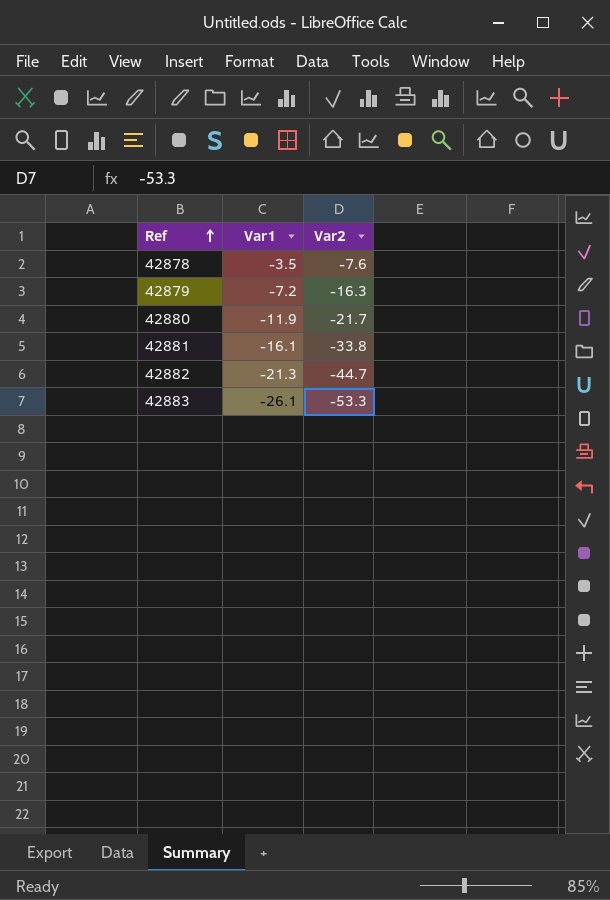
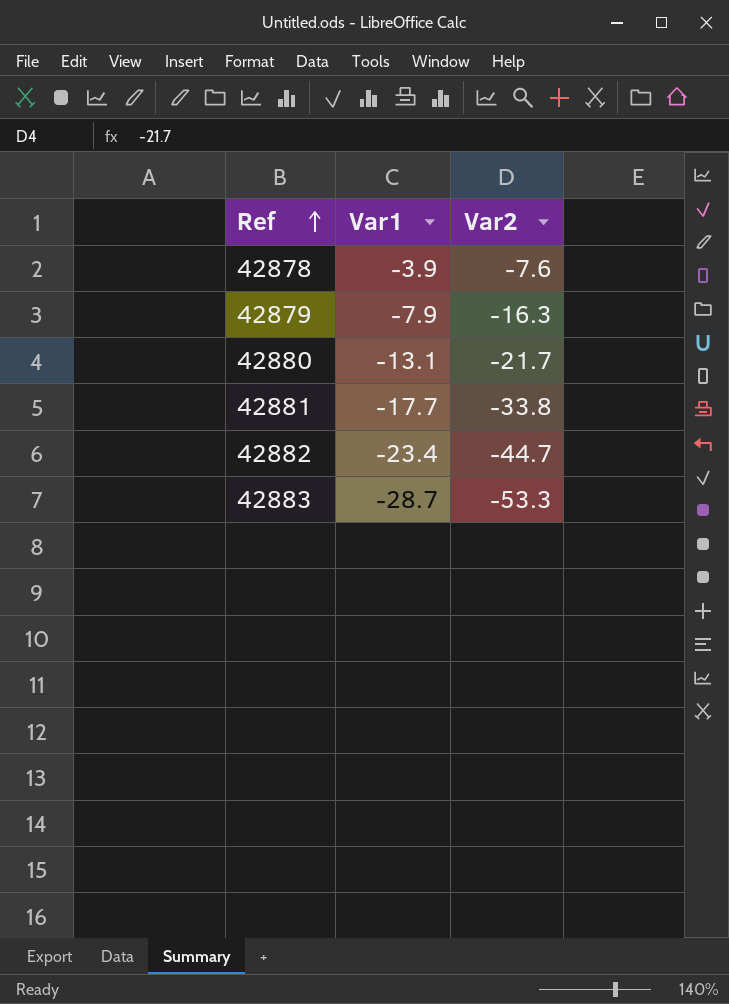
42878 | Var1: -3.5 -> -3.9
42879 | Var1: -7.2 -> -7.9
42880 | Var1: -11.9 -> -13.1
42881 | Var1: -16.1 -> -17.7
42882 | Var1: -21.3 -> -23.4
42883 | Var1: -26.1 -> -28.7

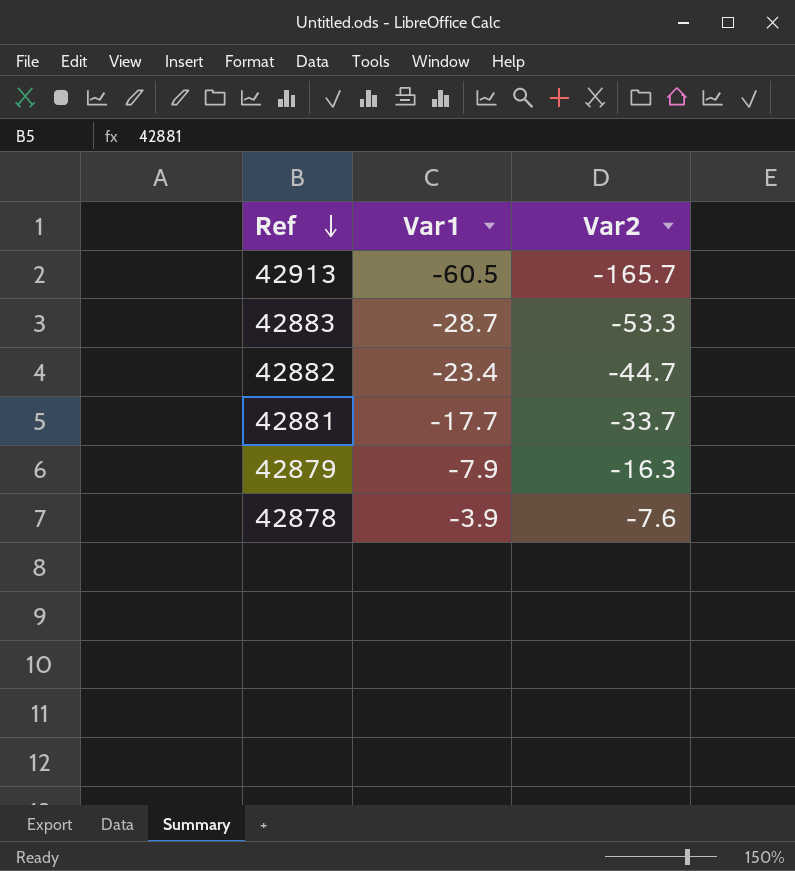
row order: Ref ascending -> Ref descending
row 42880: -13.1 | -21.7 -> none
row 42913: none -> -60.5 | -165.7
42881 | Var2: -33.8 -> -33.7

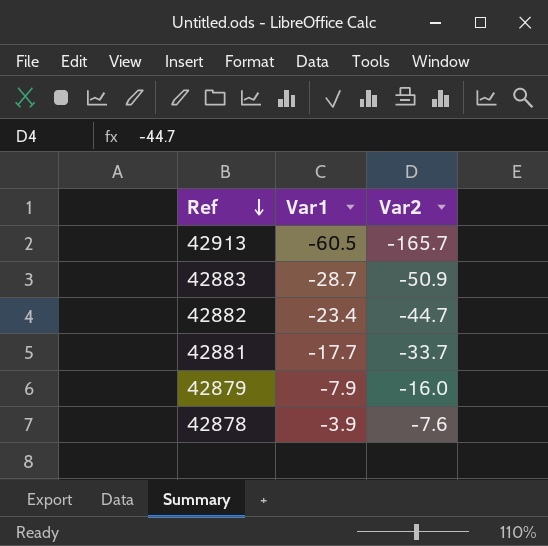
42883 | Var2: -53.3 -> -50.9
42879 | Var2: -16.3 -> -16.0

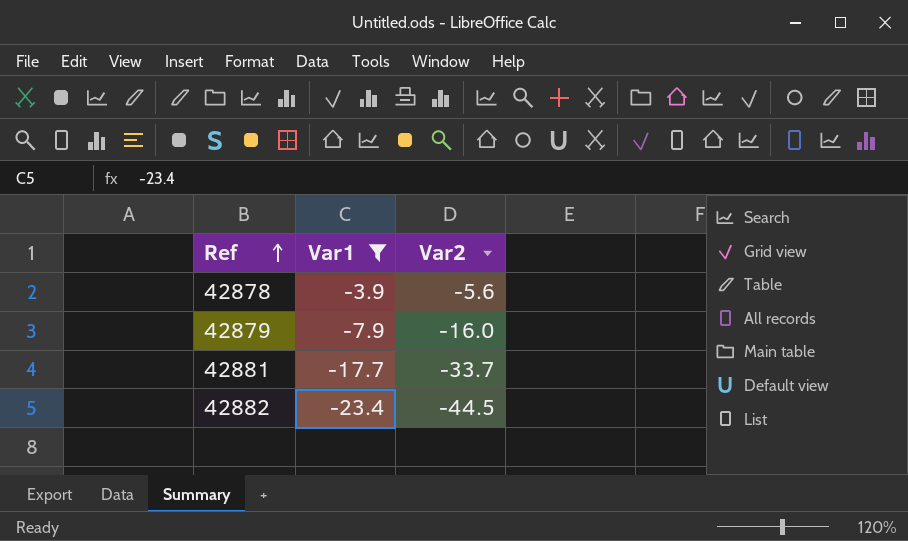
filter: none -> Var1 >= -23.4
row order: Ref descending -> Ref ascending
42878 | Var2: -7.6 -> -5.6
42882 | Var2: -44.7 -> -44.5

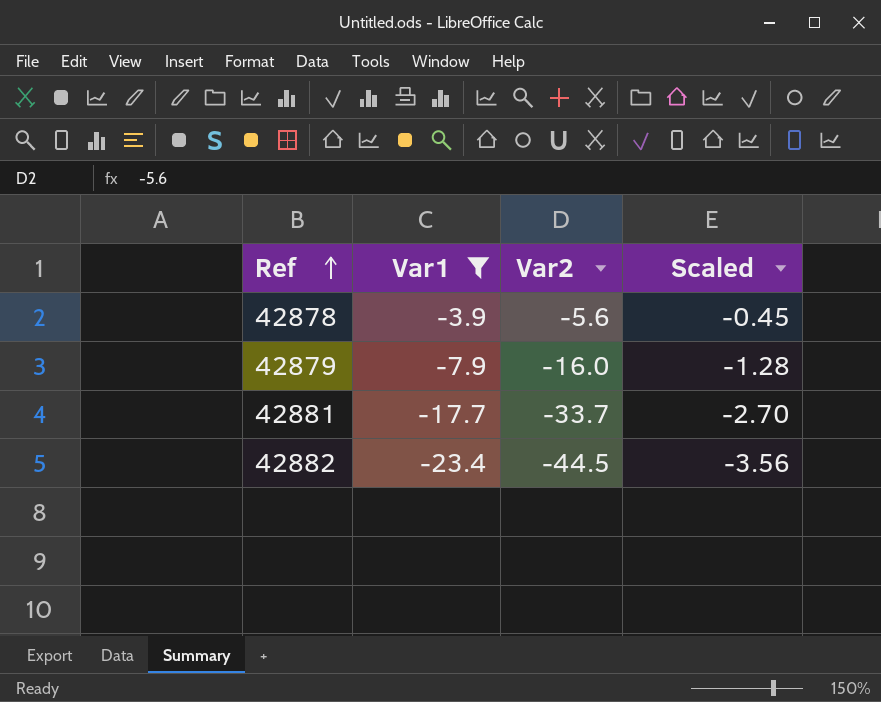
column Scaled | formula: none -> [Var2] * 0.08

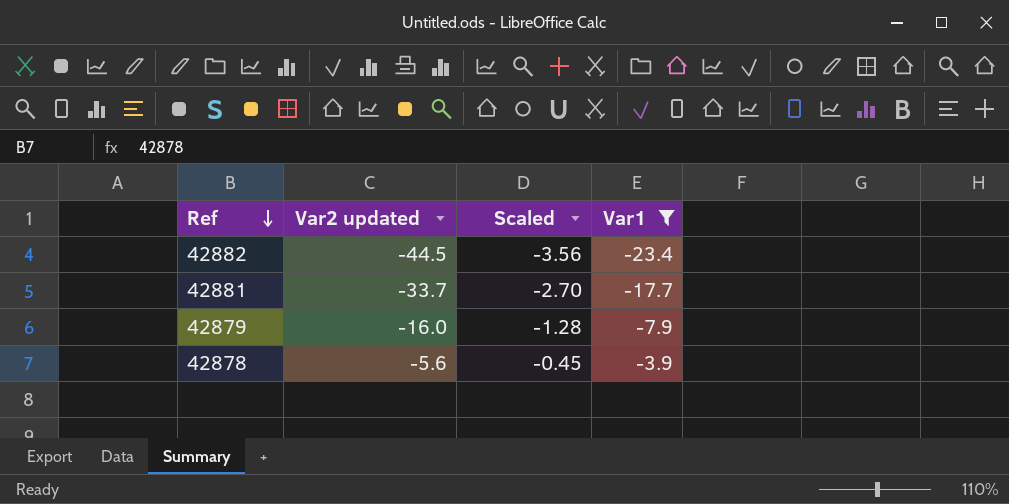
row order: Ref ascending -> Ref descending
column name: Var2 -> Var2 updated
column Var1 | position: 2 -> 4

